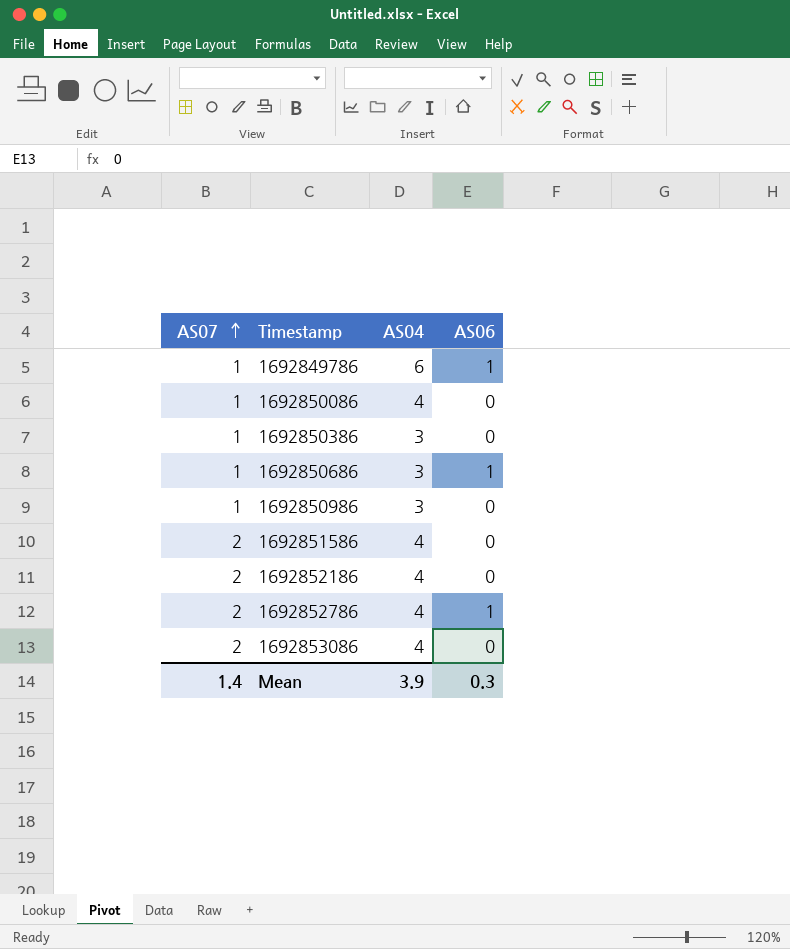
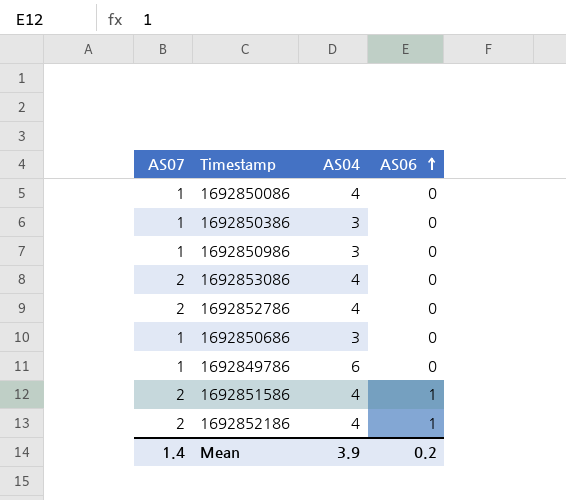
row order: AS07 ascending -> AS06 ascending
1692852786 | AS06: 1 -> 0
1692850686 | AS06: 1 -> 0
1692849786 | AS06: 1 -> 0
1692851586 | AS06: 0 -> 1
1692852186 | AS06: 0 -> 1
Mean | AS06: 0.3 -> 0.2

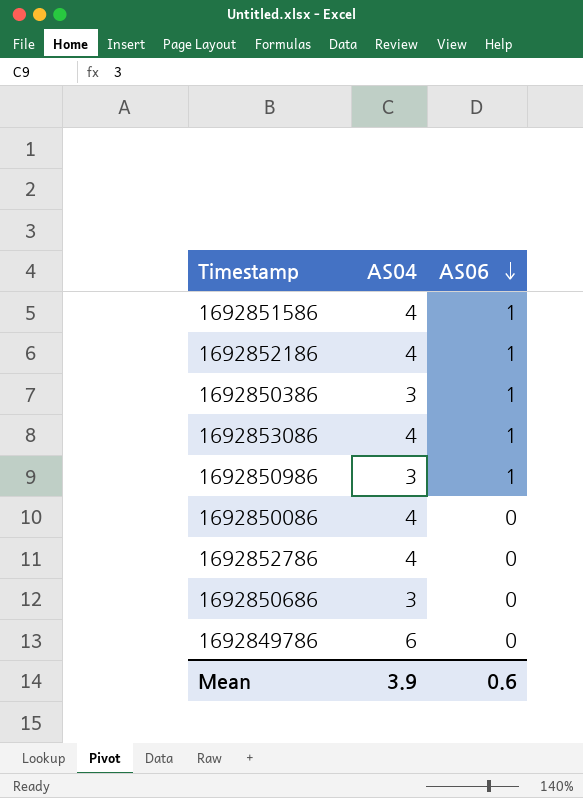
row order: AS06 ascending -> AS06 descending
column AS07 | position: 1 -> none
1692850386 | AS06: 0 -> 1
1692853086 | AS06: 0 -> 1
1692850986 | AS06: 0 -> 1
Mean | AS06: 0.2 -> 0.6

